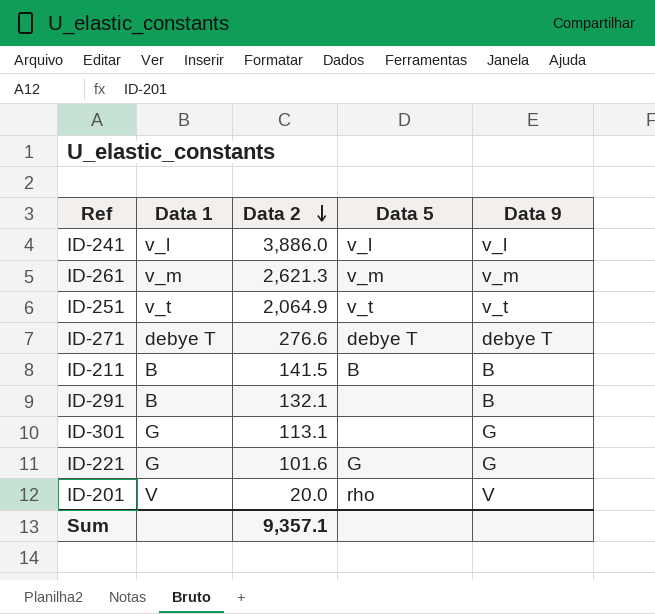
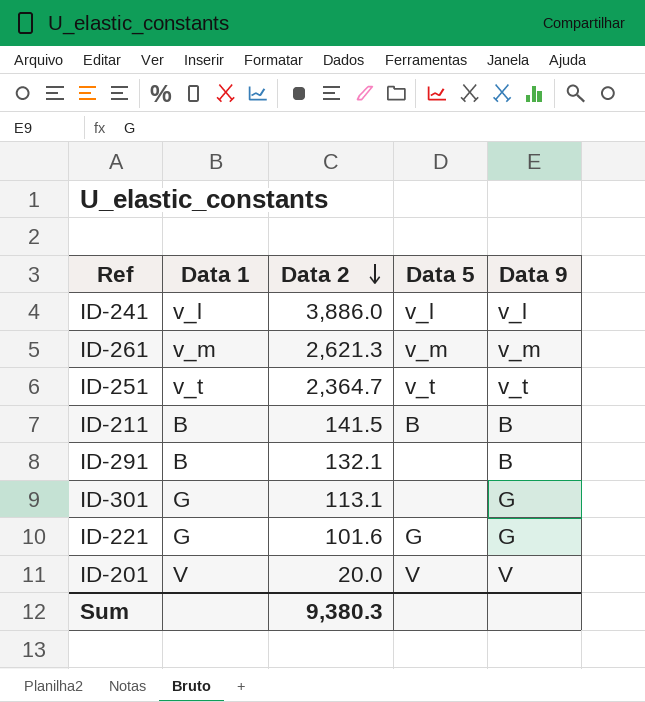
row ID-271: debye T | 276.6 | debye T | debye T -> none
ID-251 | Data 2: 2,064.9 -> 2,364.7
ID-201 | Data 5: rho -> V
Sum | Data 2: 9,357.1 -> 9,380.3

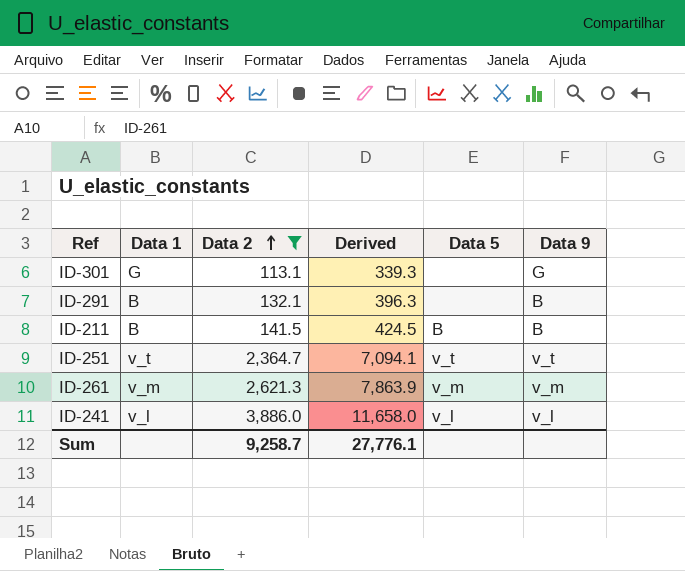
filter: none -> Data 2 >= 113.1
row order: Data 2 descending -> Data 2 ascending
column Derived | formula: none -> [Data 2] * 3
Sum | Data 2: 9,380.3 -> 9,258.7

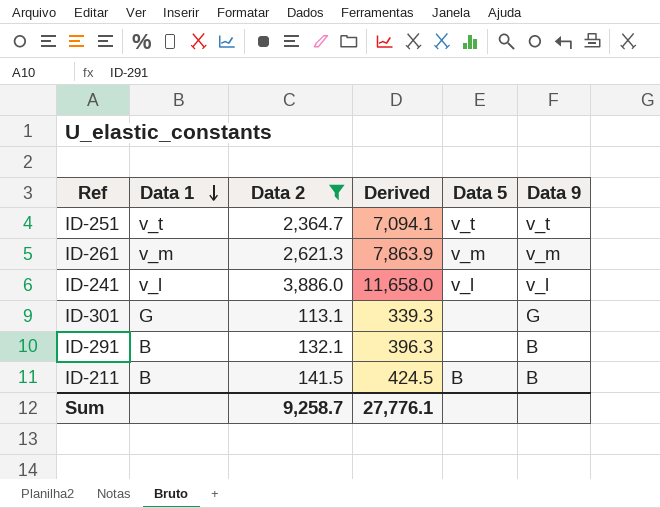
row order: Data 2 ascending -> Data 1 descending

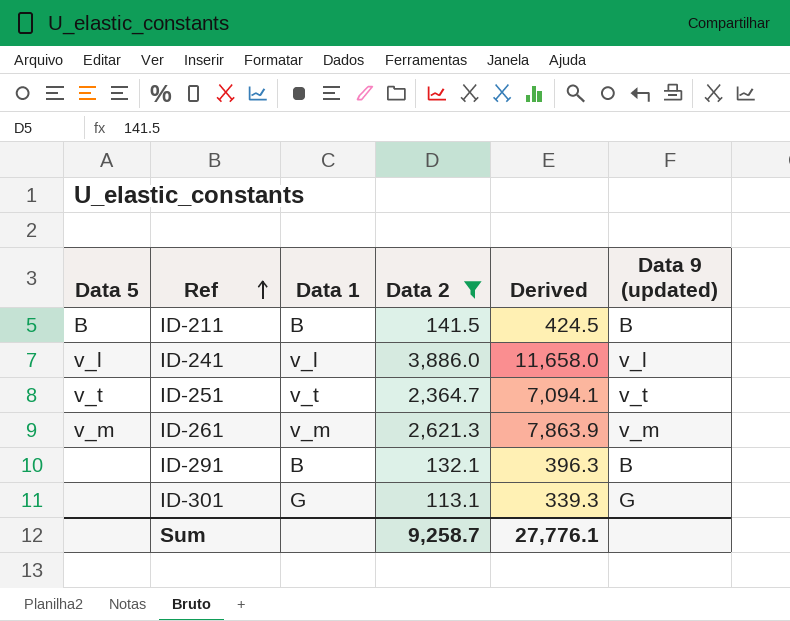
row order: Data 1 descending -> Ref ascending
column Data 5 | position: 5 -> 1
column name: Data 9 -> Data 9 (updated)

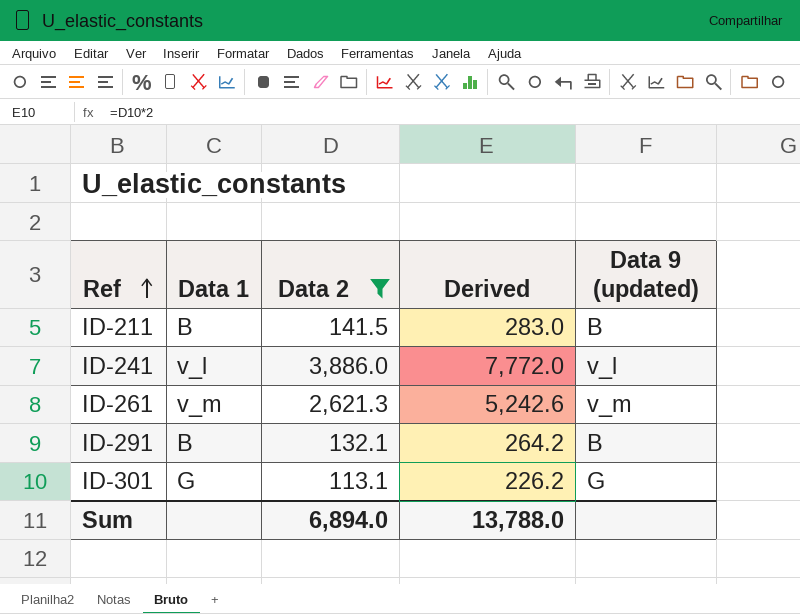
column Data 5 | position: 1 -> none
column Derived | formula: [Data 2] * 3 -> [Data 2] * 2
row ID-251: v_t | v_t | 2,364.7 | 7,094.1 | v_t -> none
Sum | Data 2: 9,258.7 -> 6,894.0
Sum | Derived: 27,776.1 -> 13,788.0

